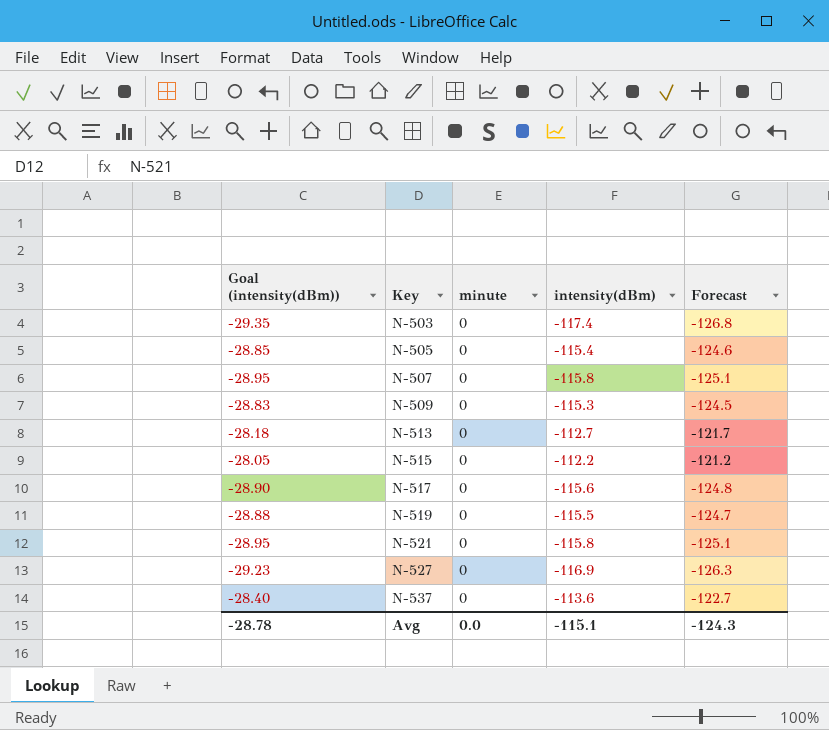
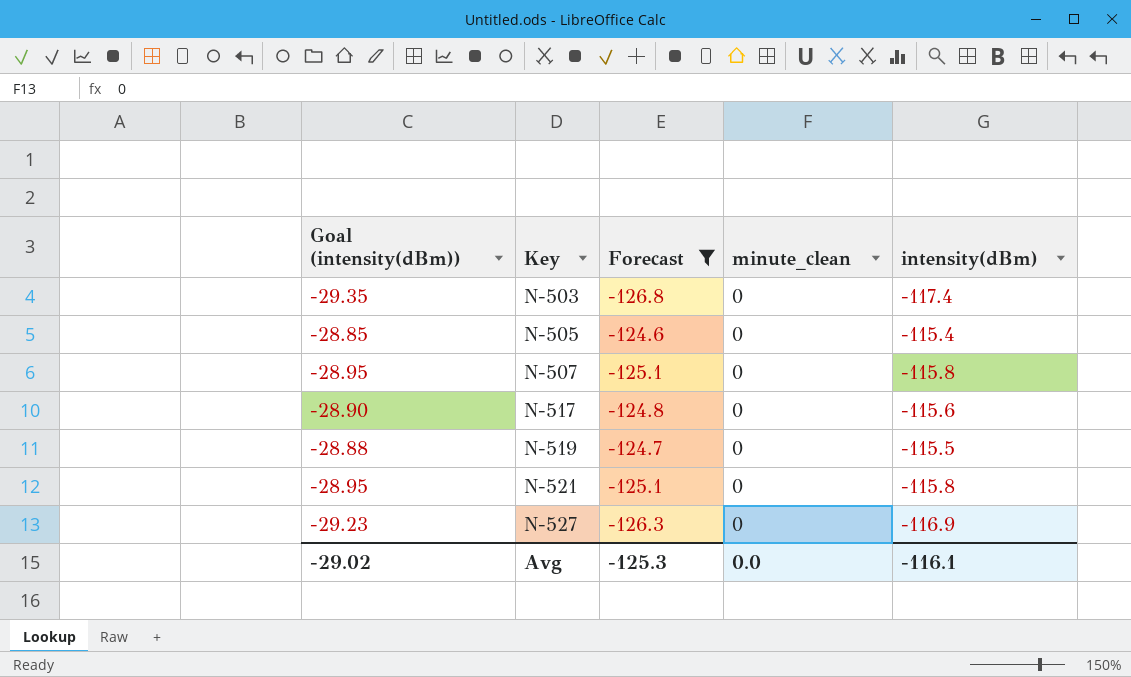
filter: none -> Forecast <= -124.6
column Forecast | position: 5 -> 3
column name: minute -> minute_clean
Avg | Goal (intensity(dBm)): -28.78 -> -29.02
Avg | Forecast: -124.3 -> -125.3
Avg | intensity(dBm): -115.1 -> -116.1

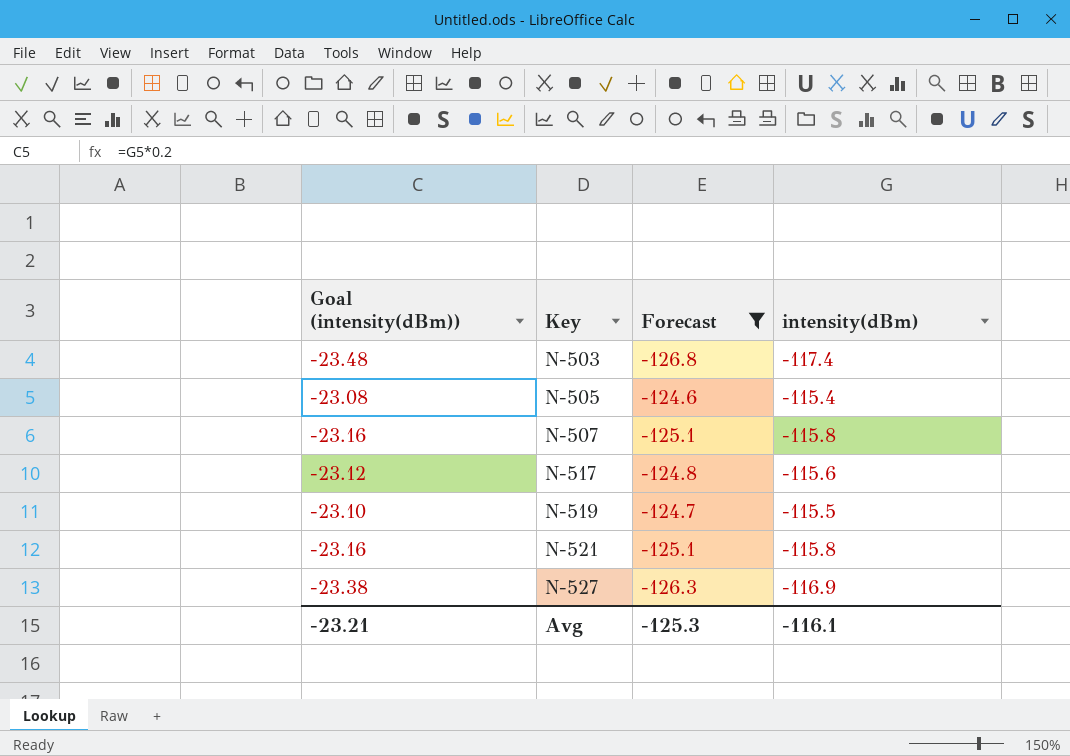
column minute_clean | position: 4 -> none
column Goal (intensity(dBm)) | formula: [intensity(dBm)] * 0.25 -> [intensity(dBm)] * 0.2
Avg | Goal (intensity(dBm)): -29.02 -> -23.21

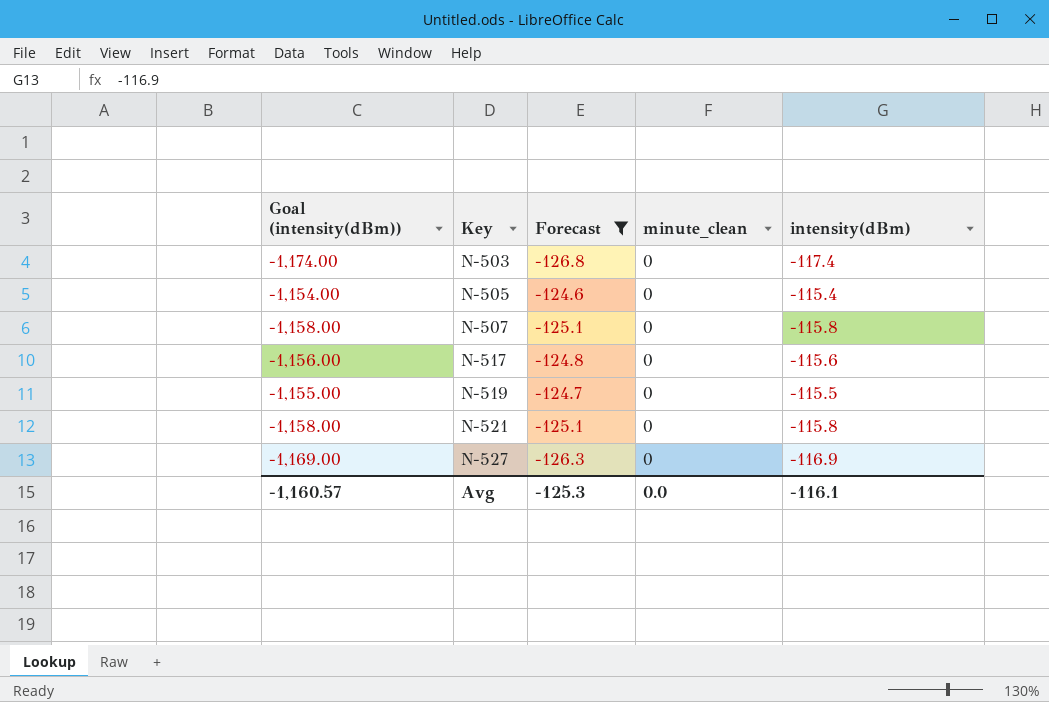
column Goal (intensity(dBm)) | formula: [intensity(dBm)] * 0.2 -> [intensity(dBm)] * 10
column minute_clean | position: none -> 4
Avg | Goal (intensity(dBm)): -23.21 -> -1,160.57

